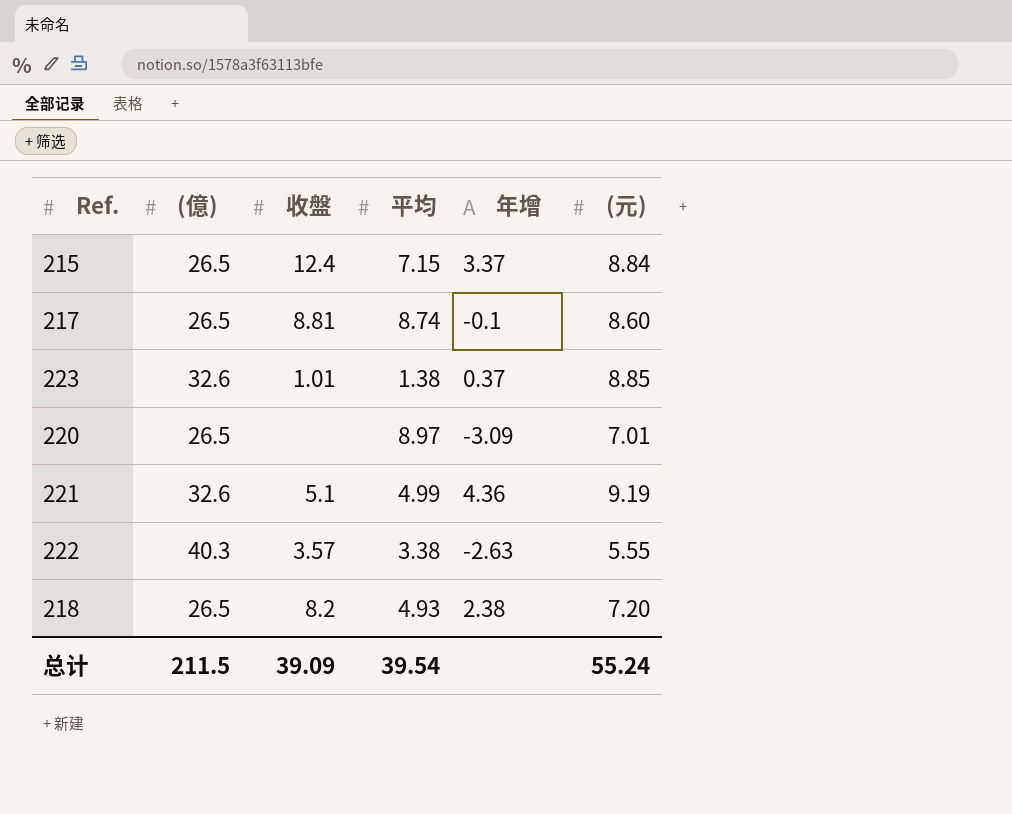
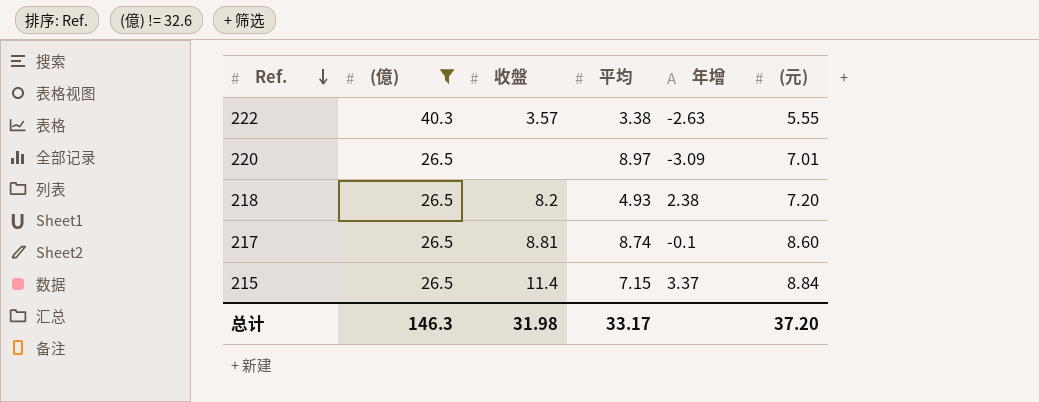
filter: none -> (億) != 32.6
row order: none -> Ref. descending
215 | 收盤: 12.4 -> 11.4
总计 | (億): 211.5 -> 146.3
总计 | 收盤: 39.09 -> 31.98
总计 | 平均: 39.54 -> 33.17
总计 | (元): 55.24 -> 37.20

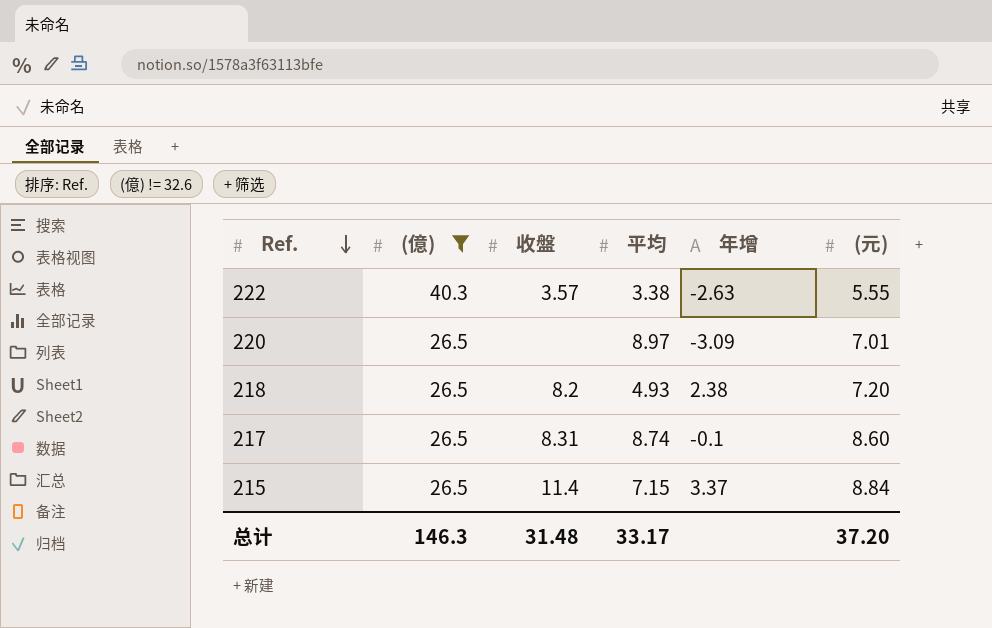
217 | 收盤: 8.81 -> 8.31
总计 | 收盤: 31.98 -> 31.48

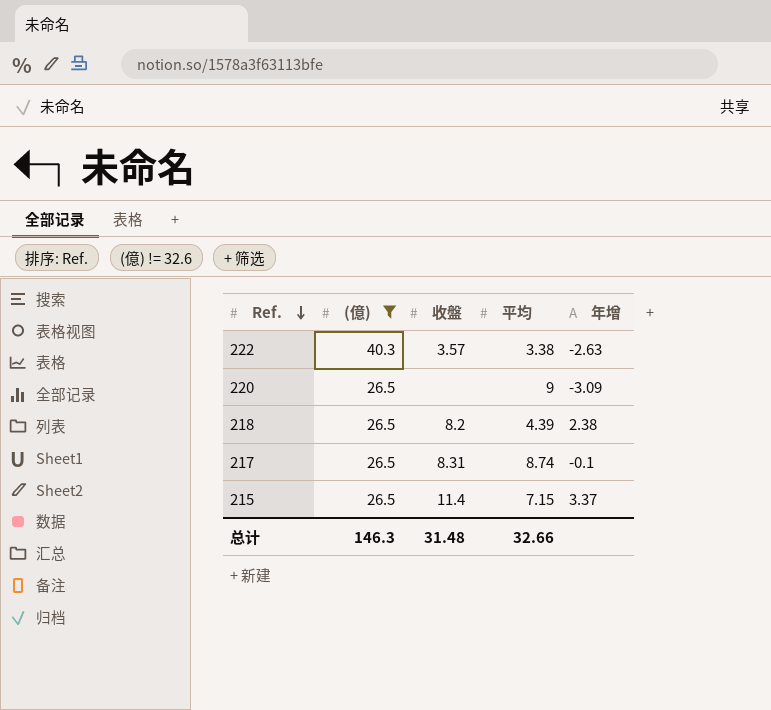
column (元) | position: 6 -> none
220 | 平均: 8.97 -> 9
218 | 平均: 4.93 -> 4.39
总计 | 平均: 33.17 -> 32.66

